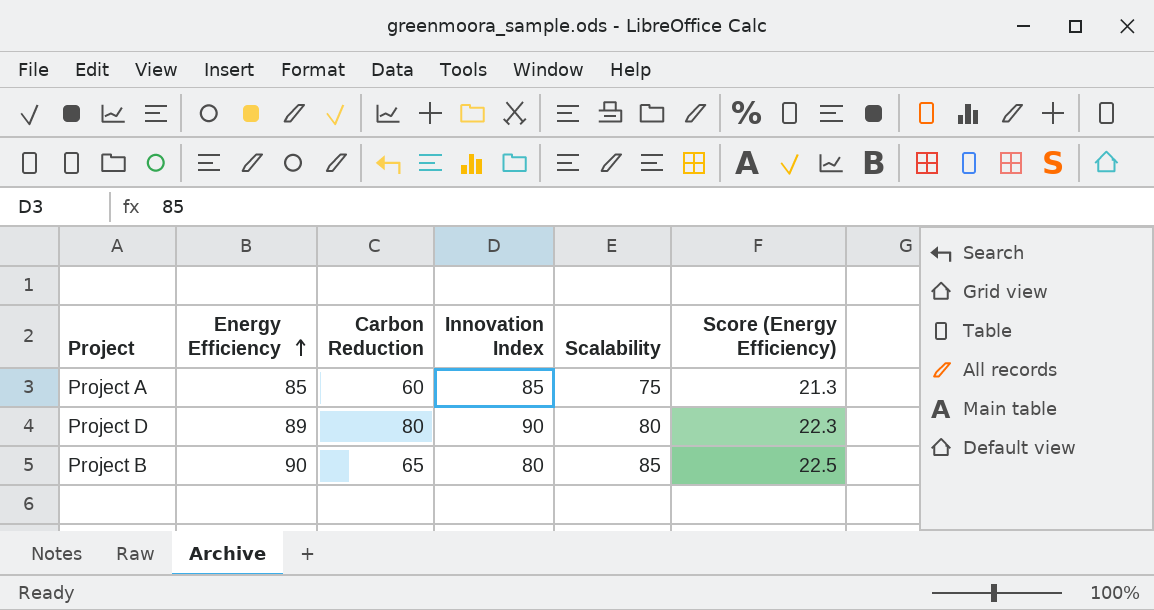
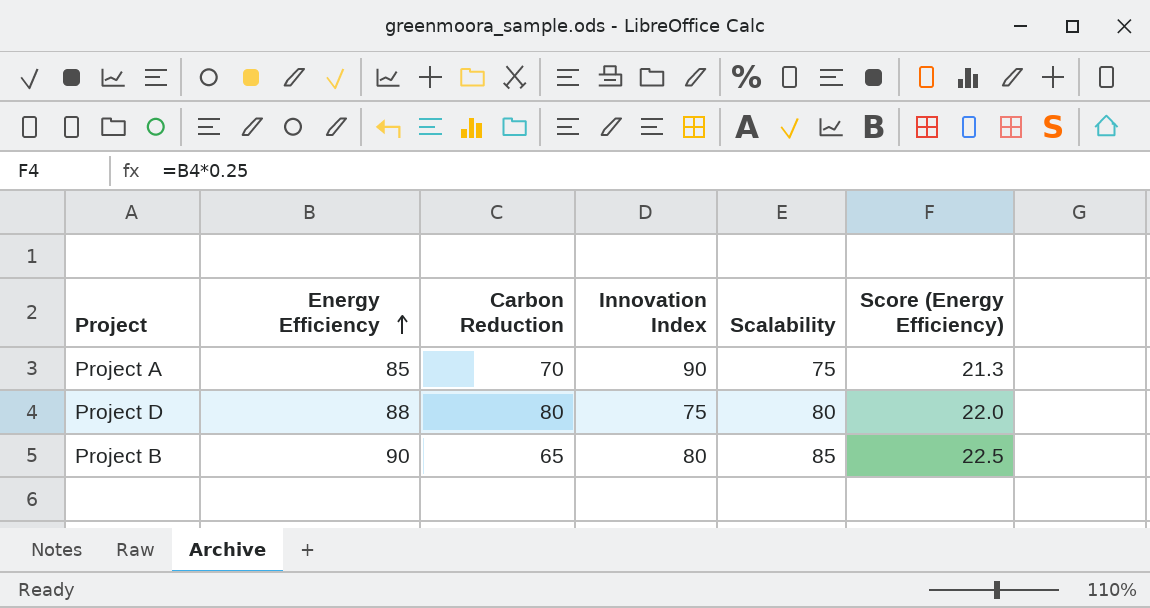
Project A | Carbon Reduction: 60 -> 70
Project A | Innovation Index: 85 -> 90
Project D | Energy Efficiency: 89 -> 88
Project D | Innovation Index: 90 -> 75
Project D | Score (Energy Efficiency): 22.3 -> 22.0

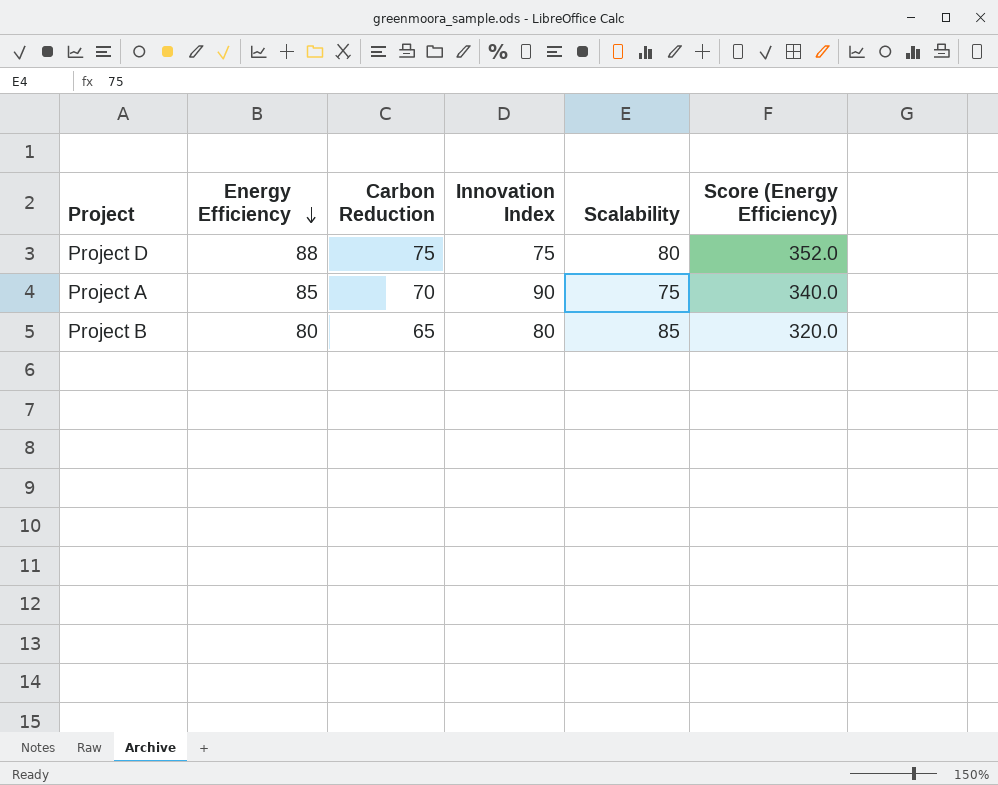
row order: Energy Efficiency ascending -> Energy Efficiency descending
column Score (Energy Efficiency) | formula: [Energy Efficiency] * 0.25 -> [Energy Efficiency] * 4
Project D | Carbon Reduction: 80 -> 75
Project B | Energy Efficiency: 90 -> 80

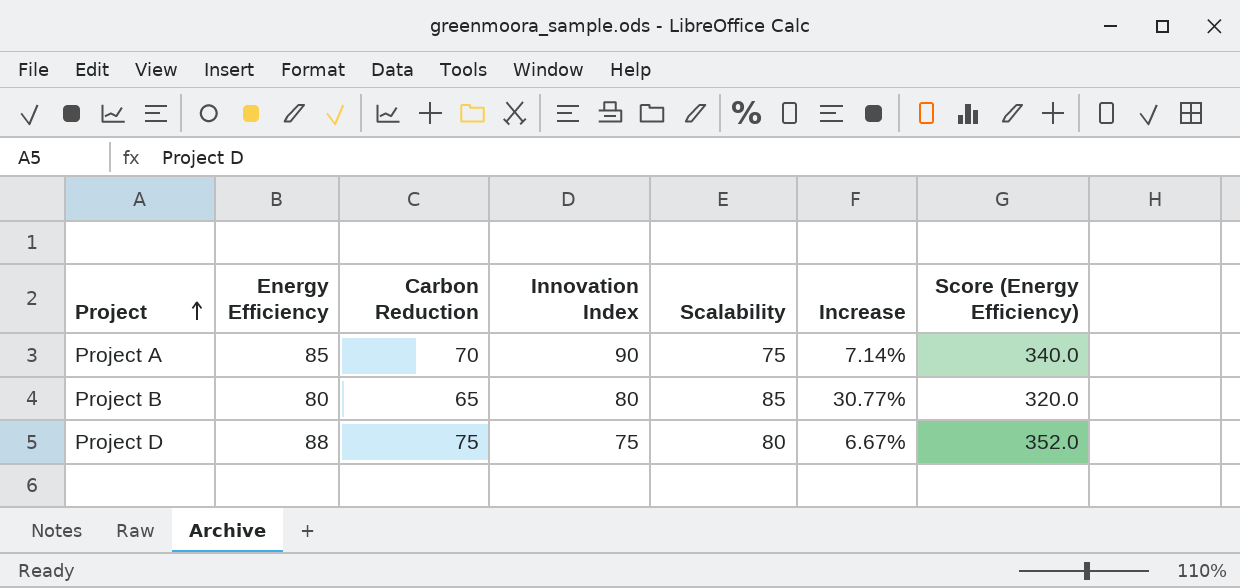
row order: Energy Efficiency descending -> Project ascending
column Increase | formula: none -> ([Scalability] - [Carbon Reduction]) / [Carbon Reduction]

